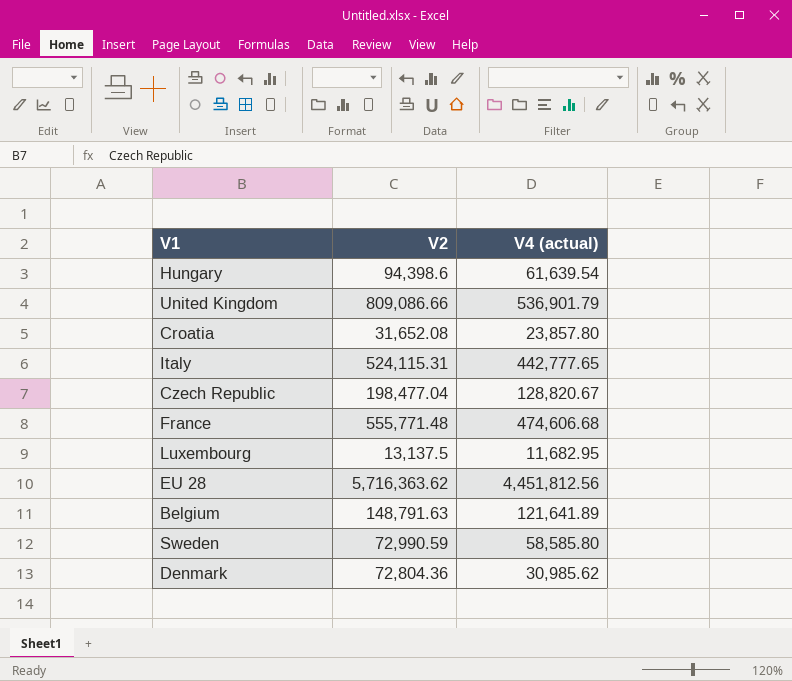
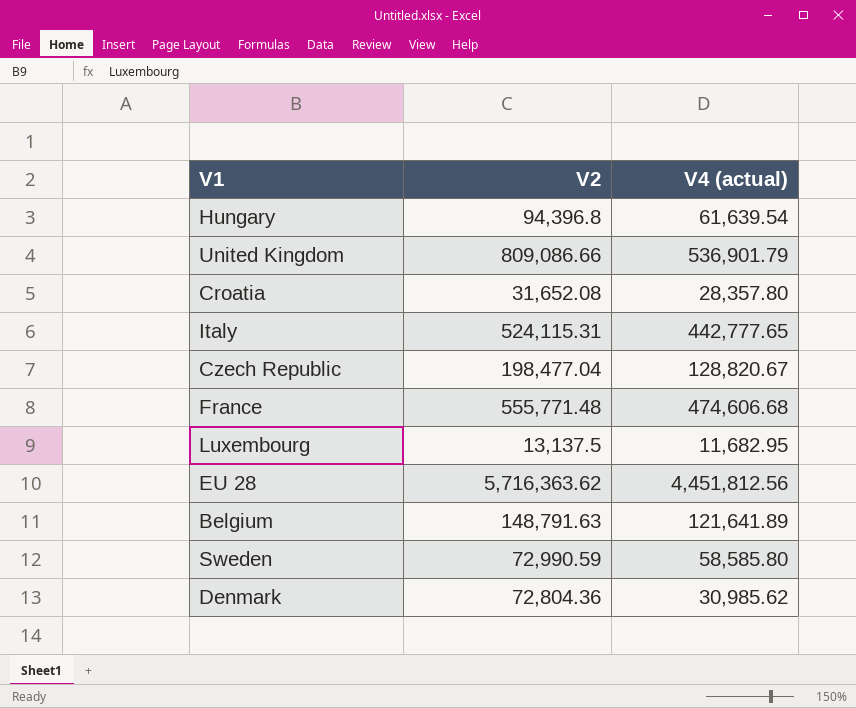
Hungary | V2: 94,398.6 -> 94,396.8
Croatia | V4 (actual): 23,857.80 -> 28,357.80

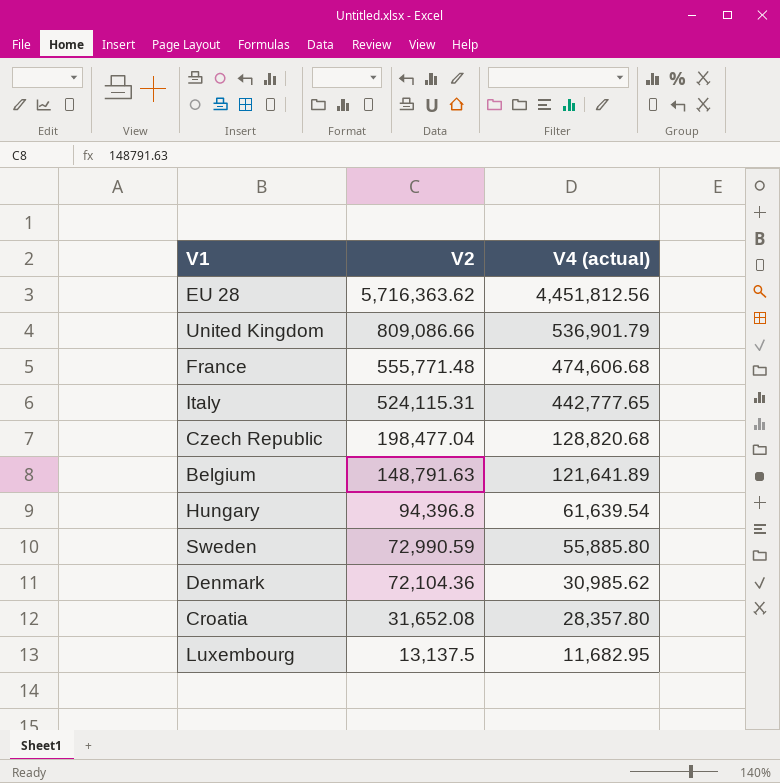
row order: none -> V2 descending
Czech Republic | V4 (actual): 128,820.67 -> 128,820.68
Sweden | V4 (actual): 58,585.80 -> 55,885.80
Denmark | V2: 72,804.36 -> 72,104.36

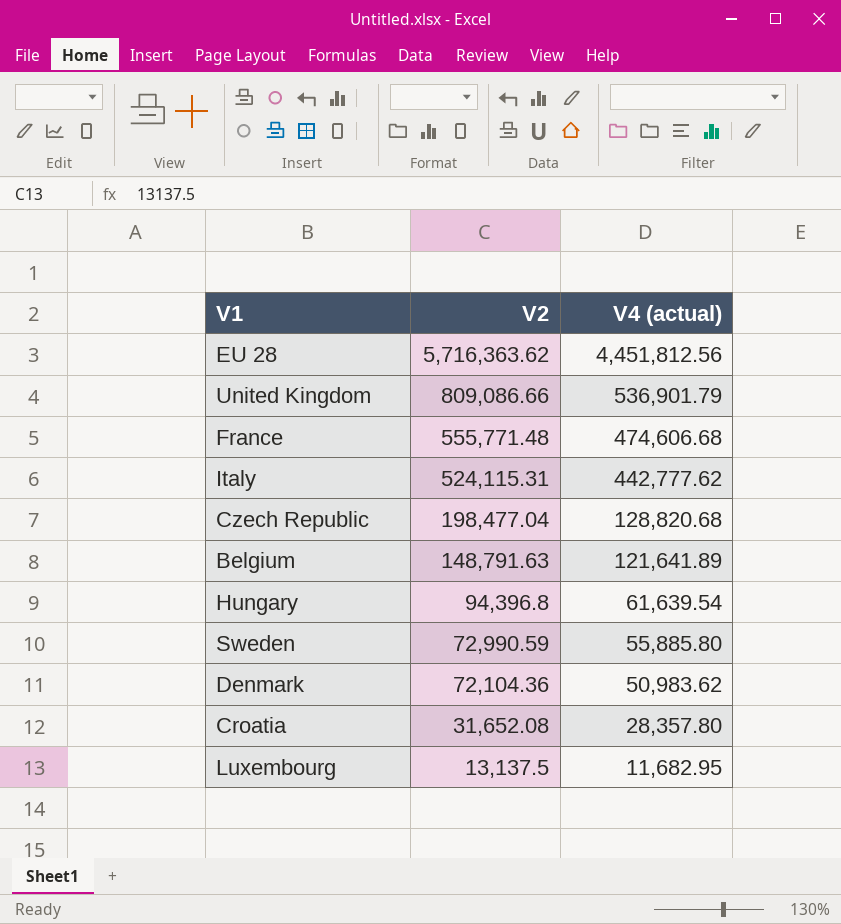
Italy | V4 (actual): 442,777.65 -> 442,777.62
Denmark | V4 (actual): 30,985.62 -> 50,983.62

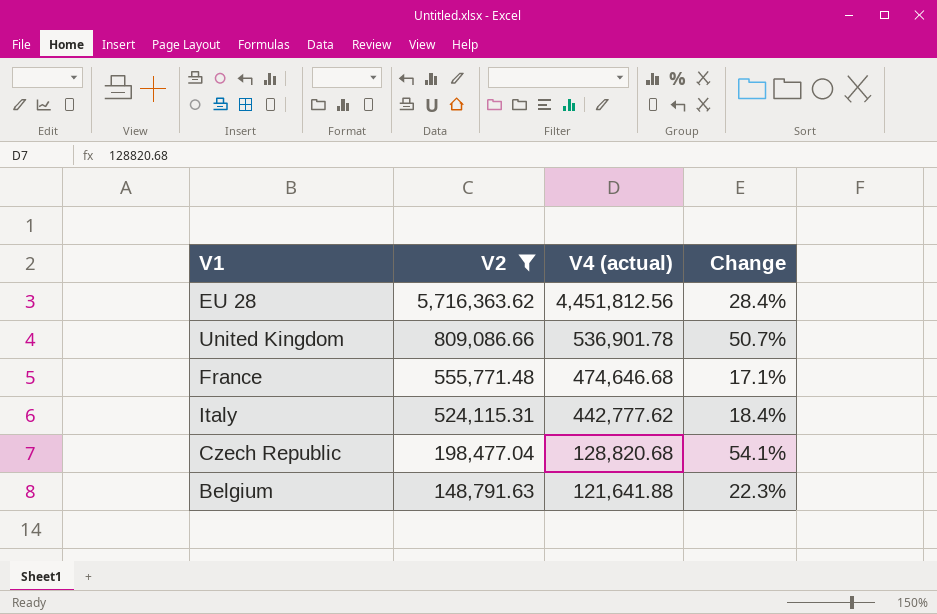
filter: none -> V2 >= 148,791.63
column Change | formula: none -> ([V2] - [V4 (actual)]) / [V4 (actual)]
United Kingdom | V4 (actual): 536,901.79 -> 536,901.78
France | V4 (actual): 474,606.68 -> 474,646.68
Belgium | V4 (actual): 121,641.89 -> 121,641.88

